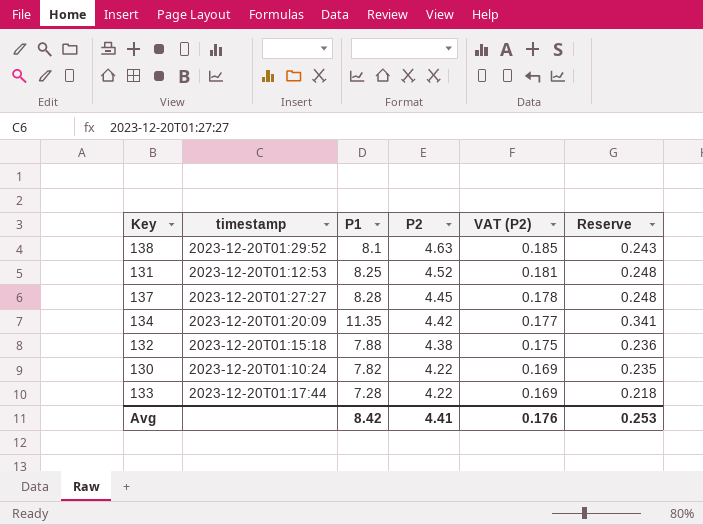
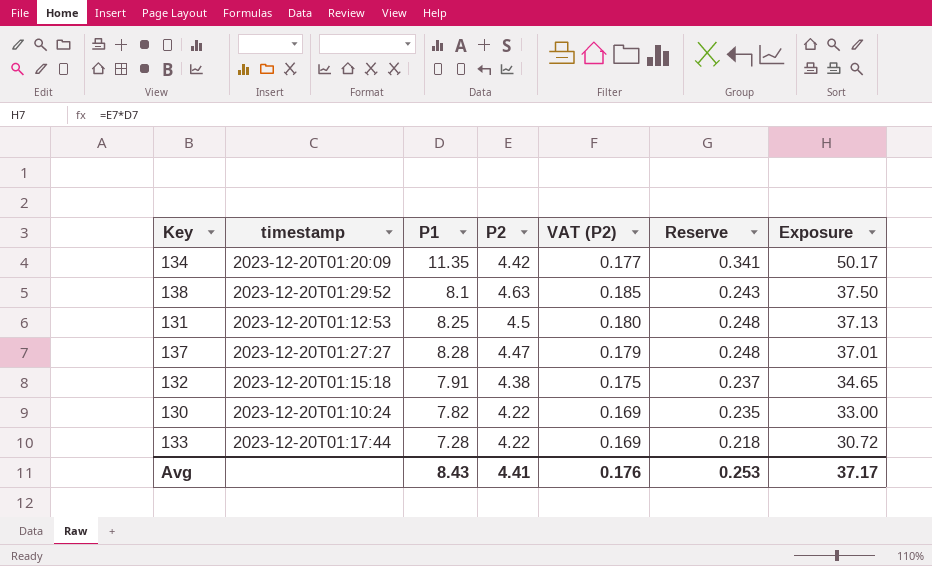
row order: P2 descending -> Exposure descending
column Exposure | formula: none -> [P1] * [P2]
131 | P2: 4.52 -> 4.5
131 | VAT (P2): 0.181 -> 0.180
137 | P2: 4.45 -> 4.47
137 | VAT (P2): 0.178 -> 0.179
132 | P1: 7.88 -> 7.91
132 | Reserve: 0.236 -> 0.237
Avg | P1: 8.42 -> 8.43

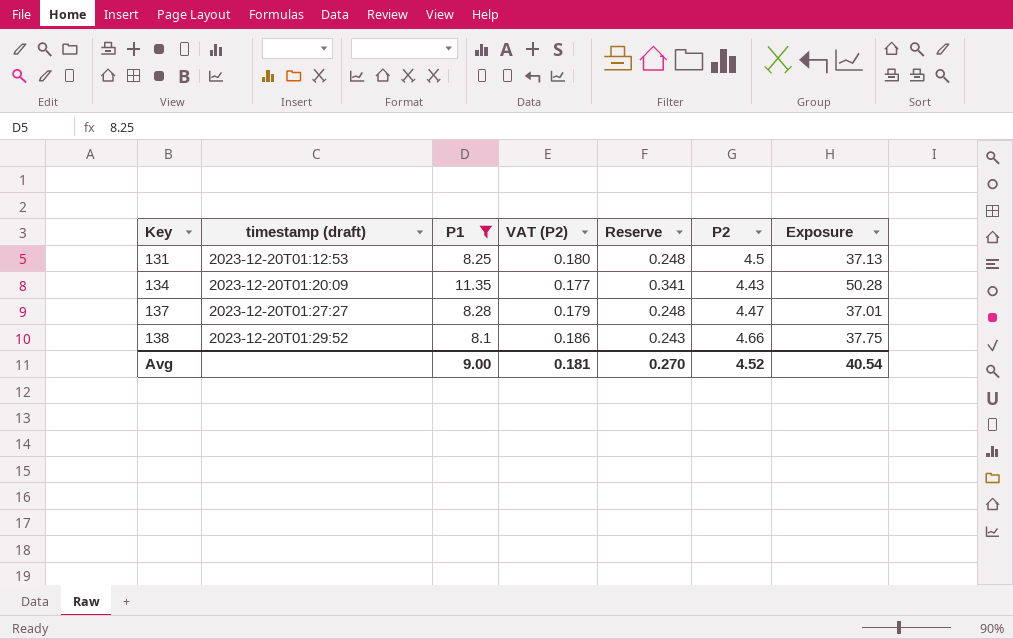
filter: none -> P1 >= 8.1
row order: Exposure descending -> Key ascending
column name: timestamp -> timestamp (draft)
column P2 | position: 4 -> 6
134 | P2: 4.42 -> 4.43
134 | Exposure: 50.17 -> 50.28
138 | VAT (P2): 0.185 -> 0.186
138 | P2: 4.63 -> 4.66
138 | Exposure: 37.50 -> 37.75
Avg | P1: 8.43 -> 9.00
Avg | VAT (P2): 0.176 -> 0.181
Avg | Reserve: 0.253 -> 0.270
Avg | P2: 4.41 -> 4.52
Avg | Exposure: 37.17 -> 40.54

